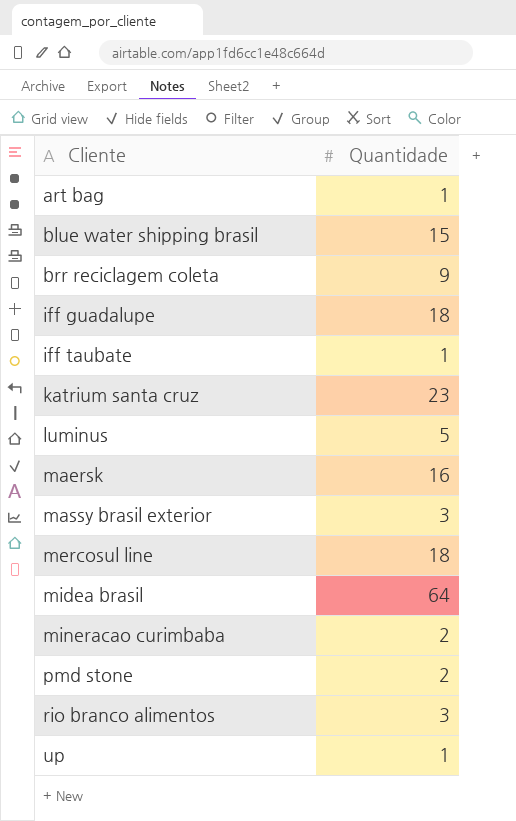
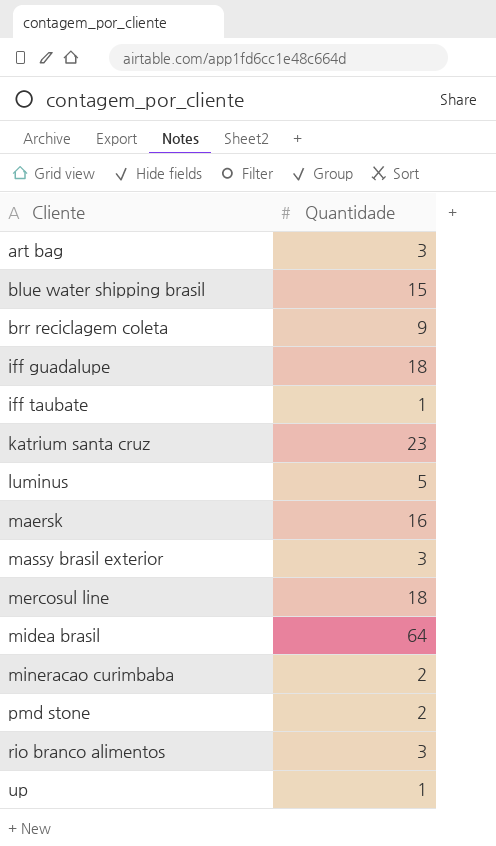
art bag | Quantidade: 1 -> 3

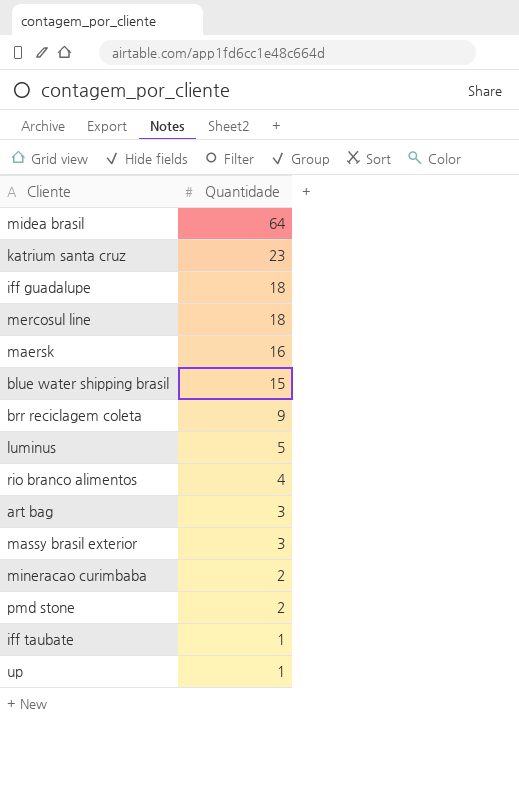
row order: Cliente ascending -> Quantidade descending
rio branco alimentos | Quantidade: 3 -> 4

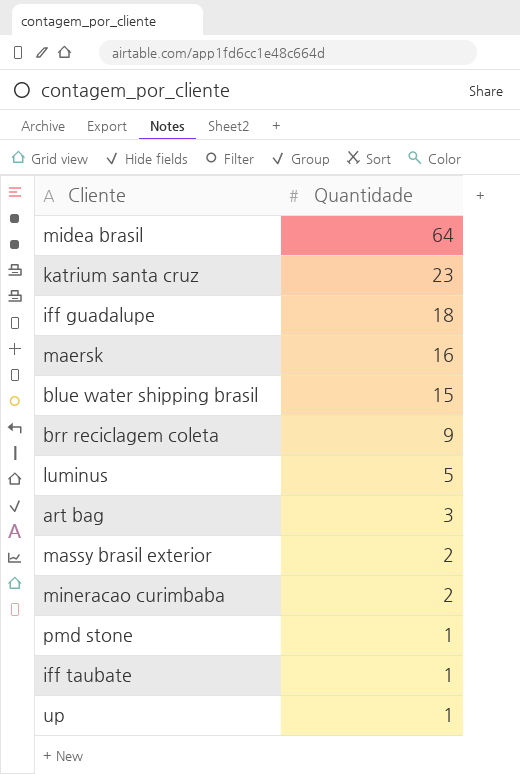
row mercosul line: 18 -> none
row rio branco alimentos: 4 -> none
massy brasil exterior | Quantidade: 3 -> 2
pmd stone | Quantidade: 2 -> 1

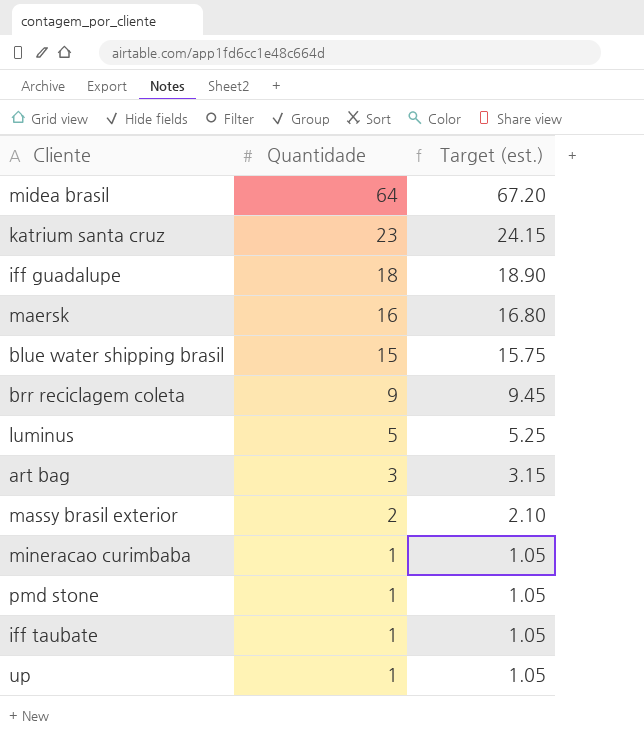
column Target (est.) | formula: none -> [Quantidade] * 1.05
mineracao curimbaba | Quantidade: 2 -> 1

